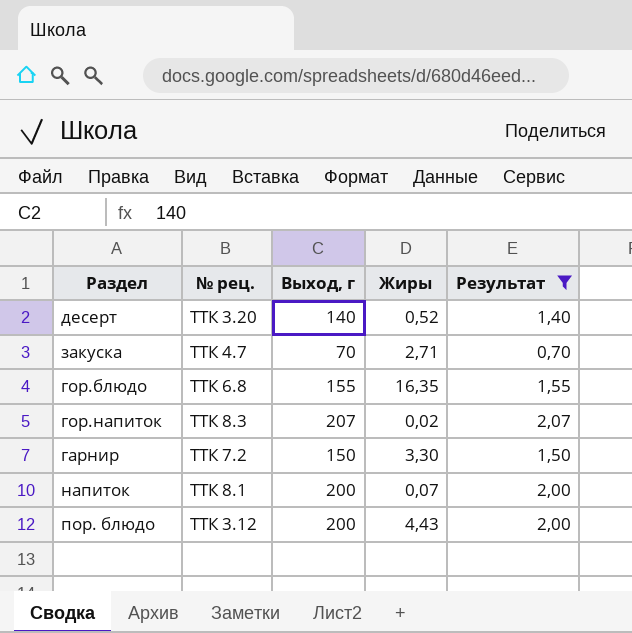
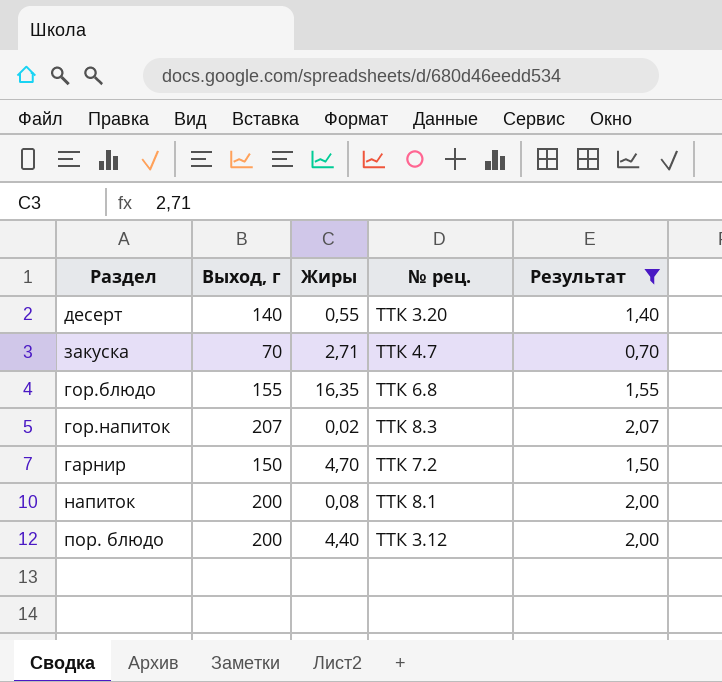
column № рец. | position: 2 -> 4
десерт | Жиры: 0,52 -> 0,55
гарнир | Жиры: 3,30 -> 4,70
напиток | Жиры: 0,07 -> 0,08
пор. блюдо | Жиры: 4,43 -> 4,40

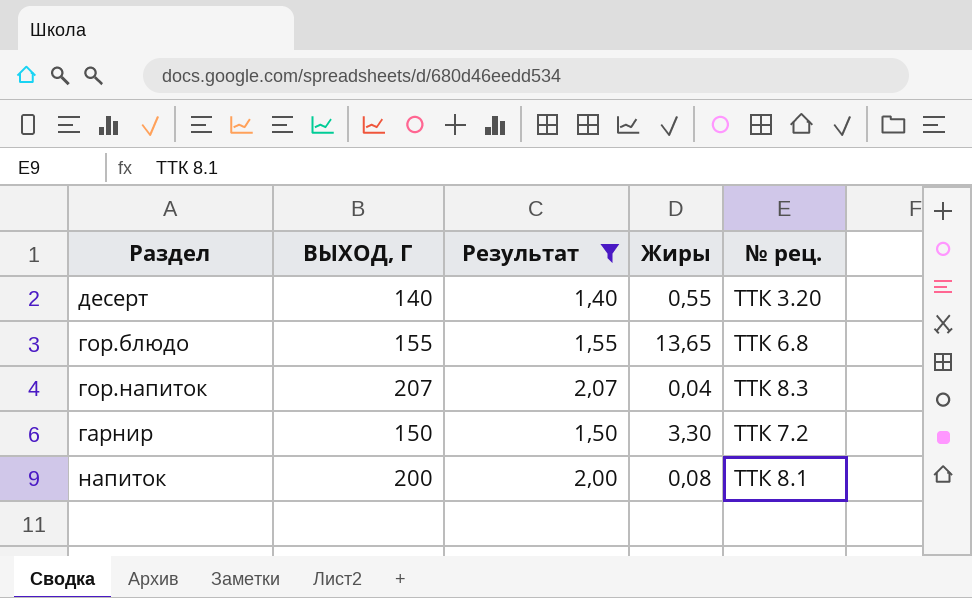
column name: Выход, г -> ВЫХОД, Г
column Результат | position: 5 -> 3
row закуска: 70 | 2,71 | ТТК 4.7 | 0,70 -> none
row пор. блюдо: 200 | 4,40 | ТТК 3.12 | 2,00 -> none
гор.блюдо | Жиры: 16,35 -> 13,65
гор.напиток | Жиры: 0,02 -> 0,04
гарнир | Жиры: 4,70 -> 3,30

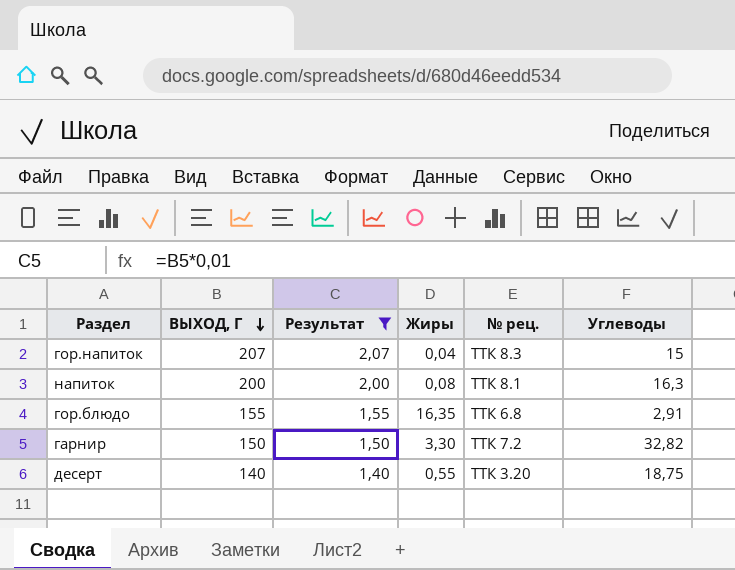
row order: none -> ВЫХОД, Г descending
column Углеводы | position: none -> 6
гор.блюдо | Жиры: 13,65 -> 16,35

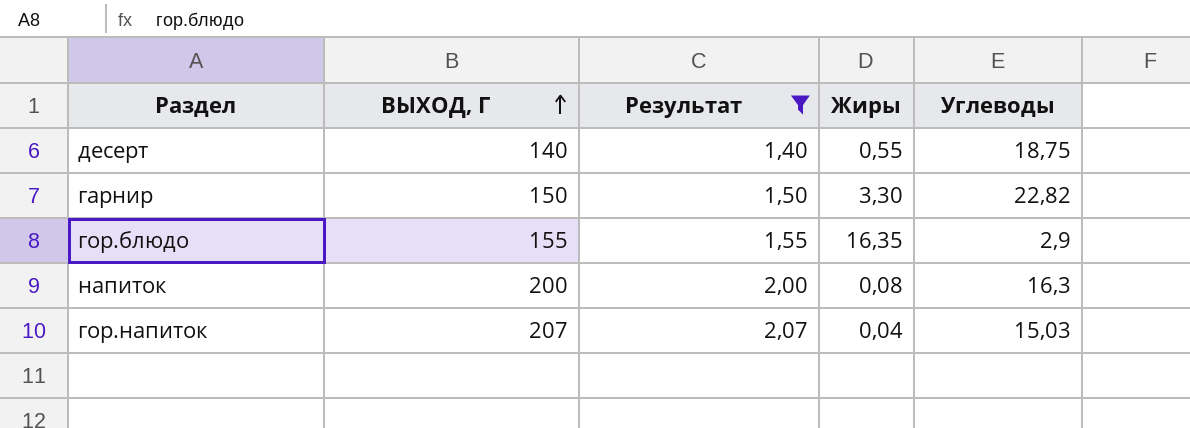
row order: ВЫХОД, Г descending -> ВЫХОД, Г ascending
column № рец. | position: 5 -> none
гарнир | Углеводы: 32,82 -> 22,82
гор.блюдо | Углеводы: 2,91 -> 2,9
гор.напиток | Углеводы: 15 -> 15,03

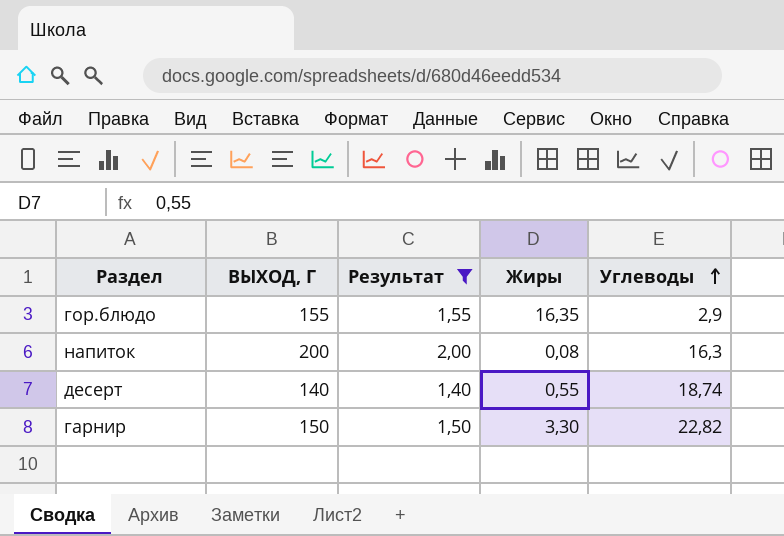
row order: ВЫХОД, Г ascending -> Углеводы ascending
row гор.напиток: 207 | 2,07 | 0,04 | 15,03 -> none
десерт | Углеводы: 18,75 -> 18,74

